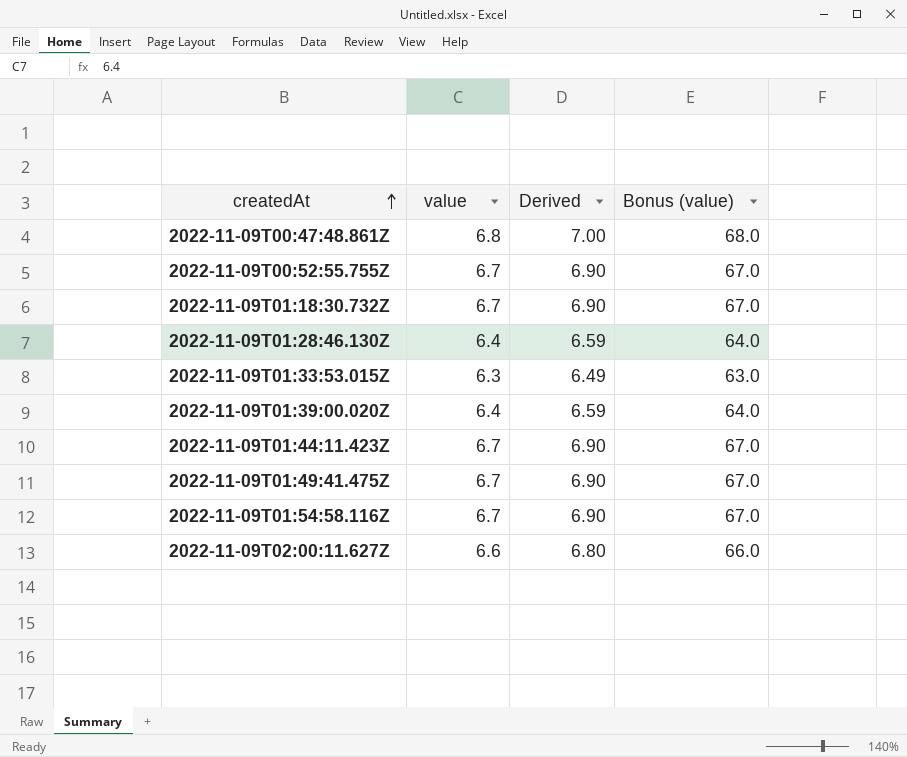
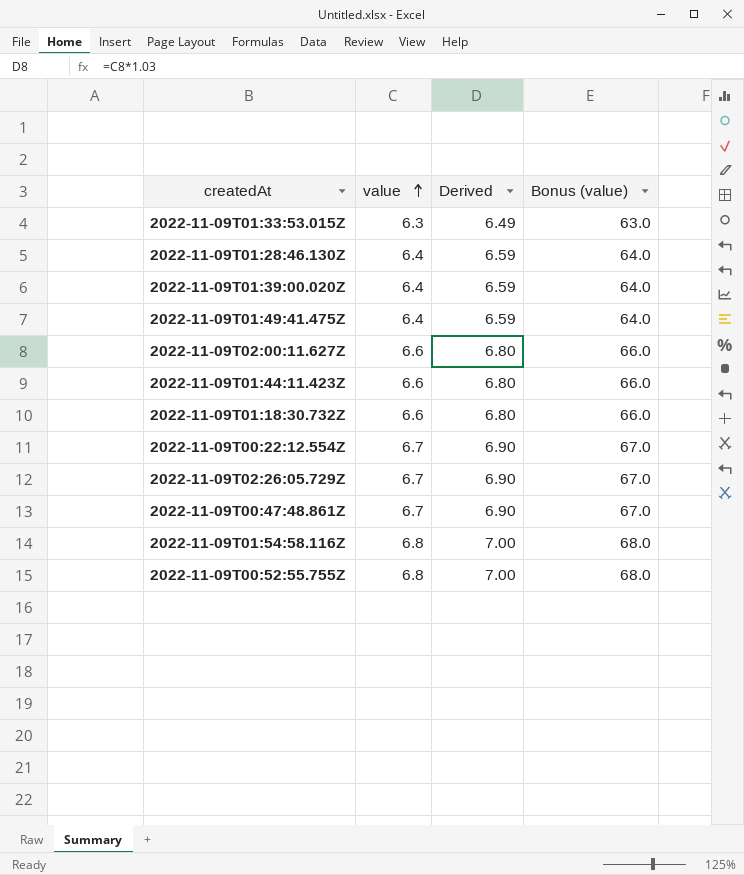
row order: createdAt ascending -> value ascending
2022-11-09T01:49:41.475Z | value: 6.7 -> 6.4
2022-11-09T01:49:41.475Z | Derived: 6.90 -> 6.59
2022-11-09T01:49:41.475Z | Bonus (value): 67.0 -> 64.0
2022-11-09T01:44:11.423Z | value: 6.7 -> 6.6
2022-11-09T01:44:11.423Z | Derived: 6.90 -> 6.80
2022-11-09T01:44:11.423Z | Bonus (value): 67.0 -> 66.0
2022-11-09T01:18:30.732Z | value: 6.7 -> 6.6
2022-11-09T01:18:30.732Z | Derived: 6.90 -> 6.80
2022-11-09T01:18:30.732Z | Bonus (value): 67.0 -> 66.0
row 2022-11-09T00:22:12.554Z: none -> 6.7 | 6.90 | 67.0
row 2022-11-09T02:26:05.729Z: none -> 6.7 | 6.90 | 67.0
2022-11-09T00:47:48.861Z | value: 6.8 -> 6.7
2022-11-09T00:47:48.861Z | Derived: 7.00 -> 6.90
2022-11-09T00:47:48.861Z | Bonus (value): 68.0 -> 67.0
2022-11-09T01:54:58.116Z | value: 6.7 -> 6.8
2022-11-09T01:54:58.116Z | Derived: 6.90 -> 7.00
2022-11-09T01:54:58.116Z | Bonus (value): 67.0 -> 68.0
2022-11-09T00:52:55.755Z | value: 6.7 -> 6.8
2022-11-09T00:52:55.755Z | Derived: 6.90 -> 7.00
2022-11-09T00:52:55.755Z | Bonus (value): 67.0 -> 68.0

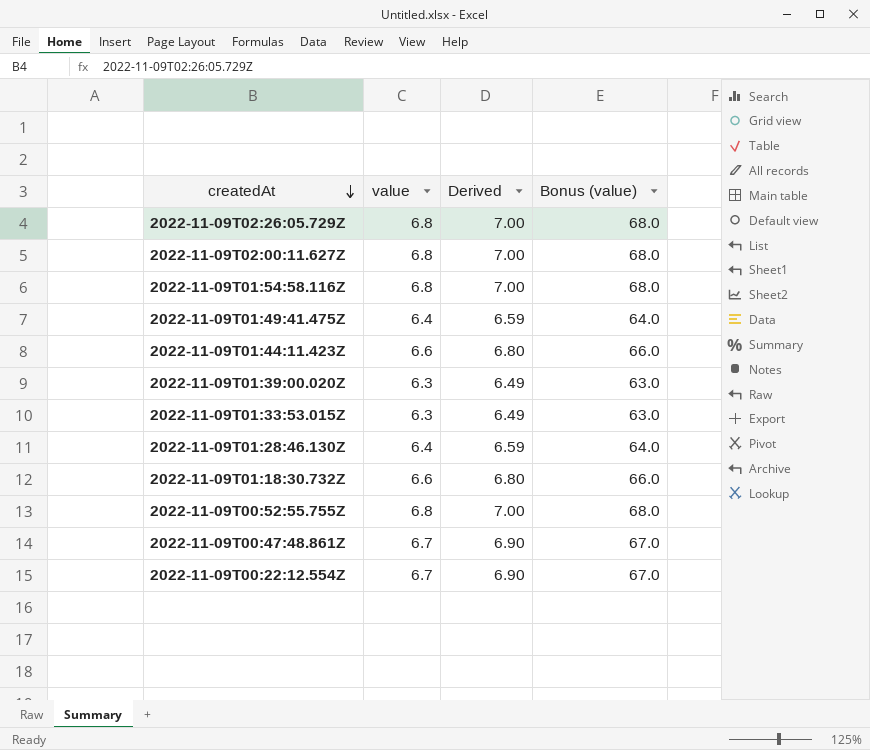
row order: value ascending -> createdAt descending
2022-11-09T02:26:05.729Z | value: 6.7 -> 6.8
2022-11-09T02:26:05.729Z | Derived: 6.90 -> 7.00
2022-11-09T02:26:05.729Z | Bonus (value): 67.0 -> 68.0
2022-11-09T02:00:11.627Z | value: 6.6 -> 6.8
2022-11-09T02:00:11.627Z | Derived: 6.80 -> 7.00
2022-11-09T02:00:11.627Z | Bonus (value): 66.0 -> 68.0
2022-11-09T01:39:00.020Z | value: 6.4 -> 6.3
2022-11-09T01:39:00.020Z | Derived: 6.59 -> 6.49
2022-11-09T01:39:00.020Z | Bonus (value): 64.0 -> 63.0

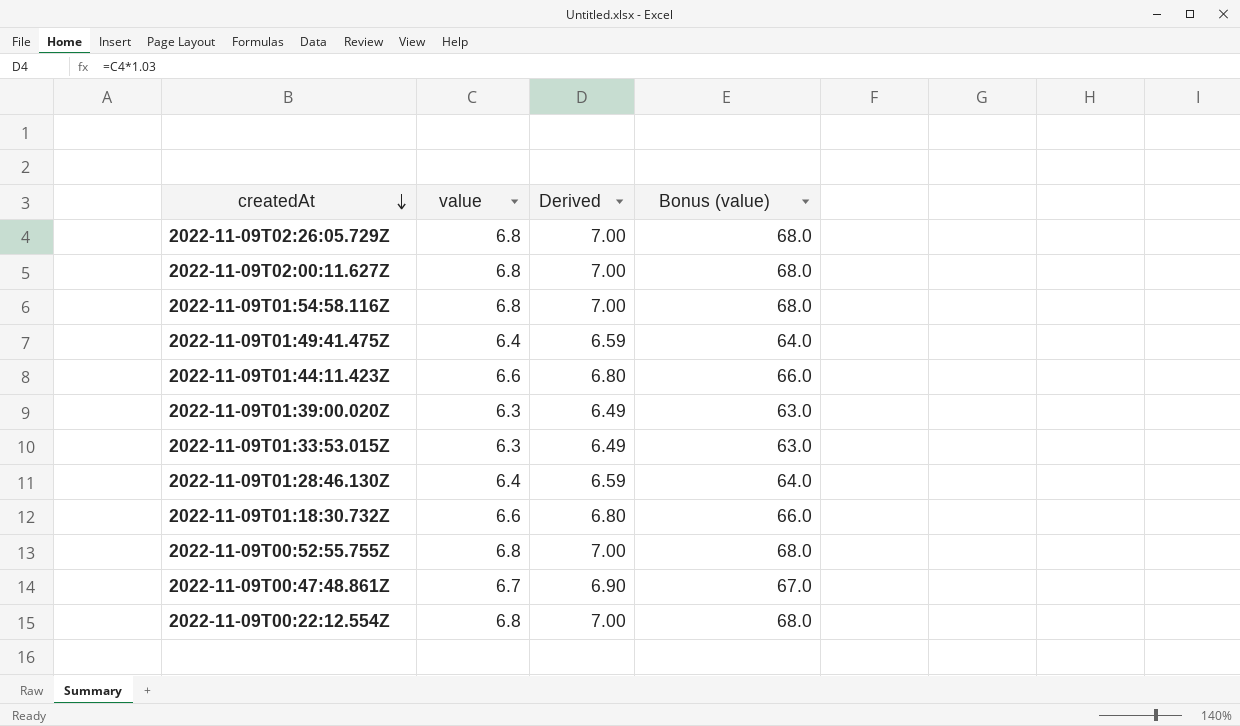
2022-11-09T00:22:12.554Z | value: 6.7 -> 6.8
2022-11-09T00:22:12.554Z | Derived: 6.90 -> 7.00
2022-11-09T00:22:12.554Z | Bonus (value): 67.0 -> 68.0

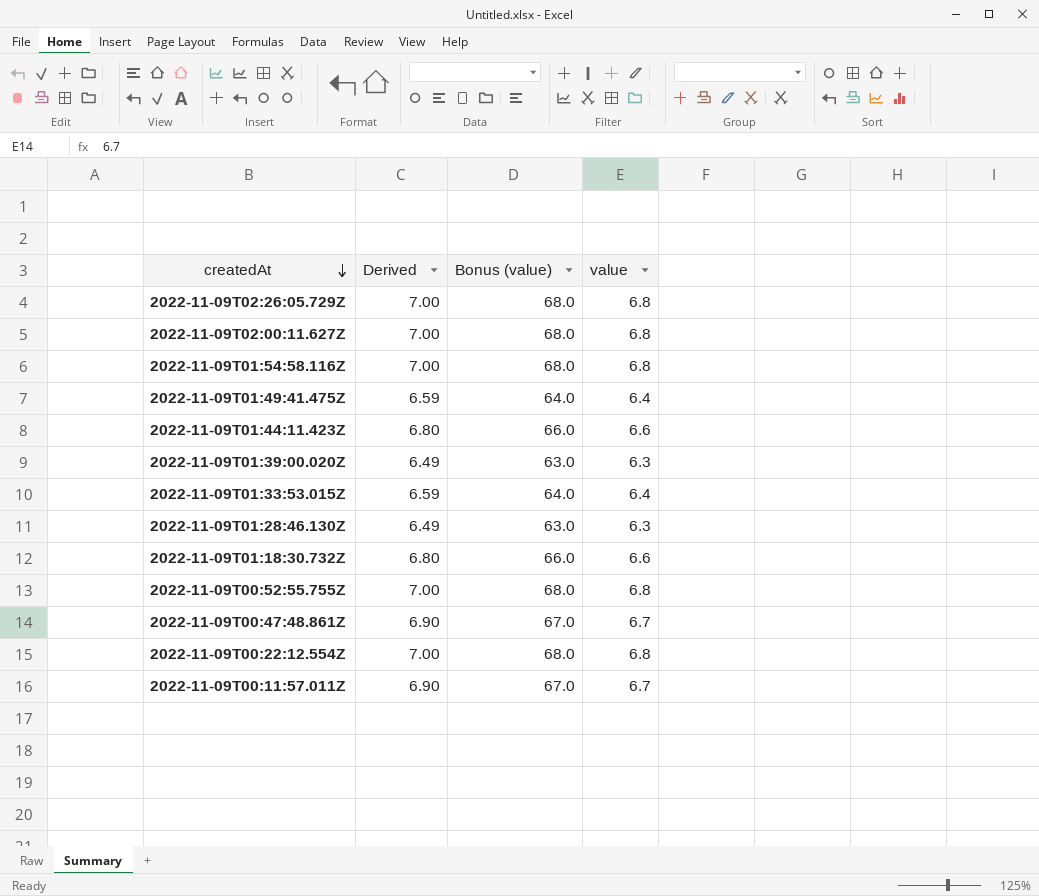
column value | position: 2 -> 4
2022-11-09T01:33:53.015Z | Derived: 6.49 -> 6.59
2022-11-09T01:33:53.015Z | Bonus (value): 63.0 -> 64.0
2022-11-09T01:33:53.015Z | value: 6.3 -> 6.4
2022-11-09T01:28:46.130Z | Derived: 6.59 -> 6.49
2022-11-09T01:28:46.130Z | Bonus (value): 64.0 -> 63.0
2022-11-09T01:28:46.130Z | value: 6.4 -> 6.3
row 2022-11-09T00:11:57.011Z: none -> 6.90 | 67.0 | 6.7

